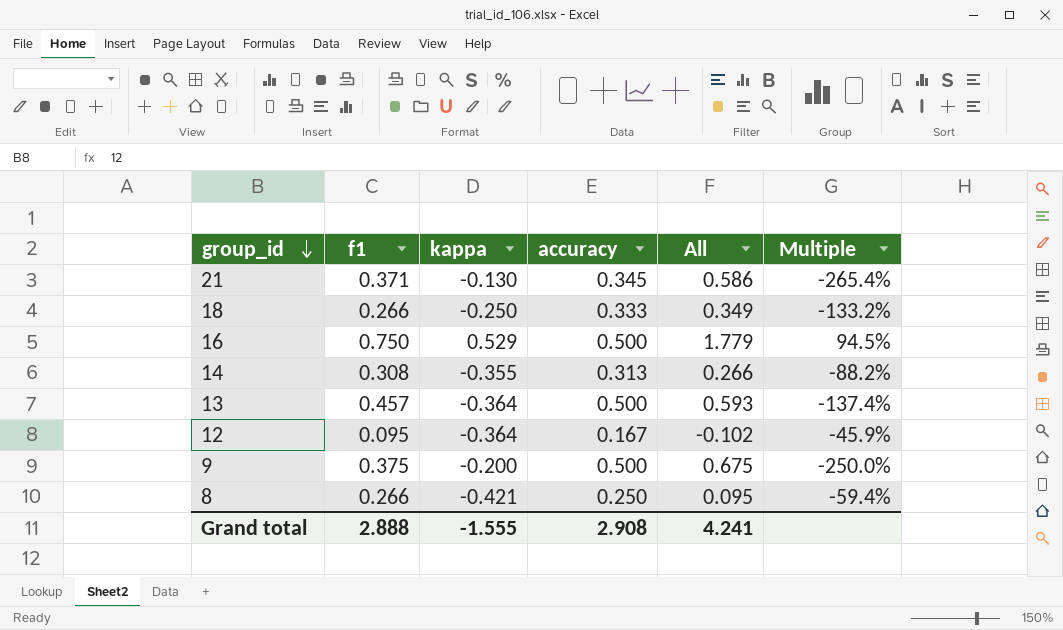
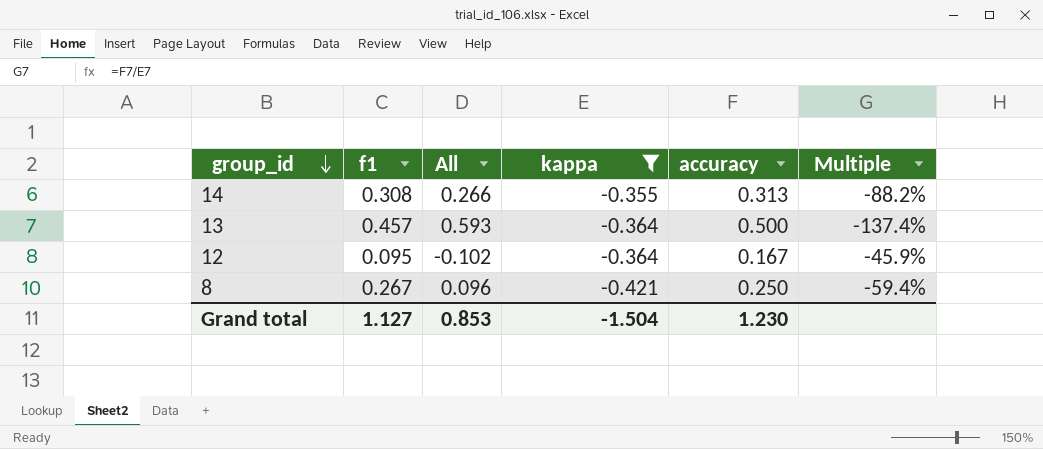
filter: none -> kappa <= -0.355
column All | position: 5 -> 3
8 | f1: 0.266 -> 0.267
8 | All: 0.095 -> 0.096
Grand total | f1: 2.888 -> 1.127
Grand total | All: 4.241 -> 0.853
Grand total | kappa: -1.555 -> -1.504
Grand total | accuracy: 2.908 -> 1.230

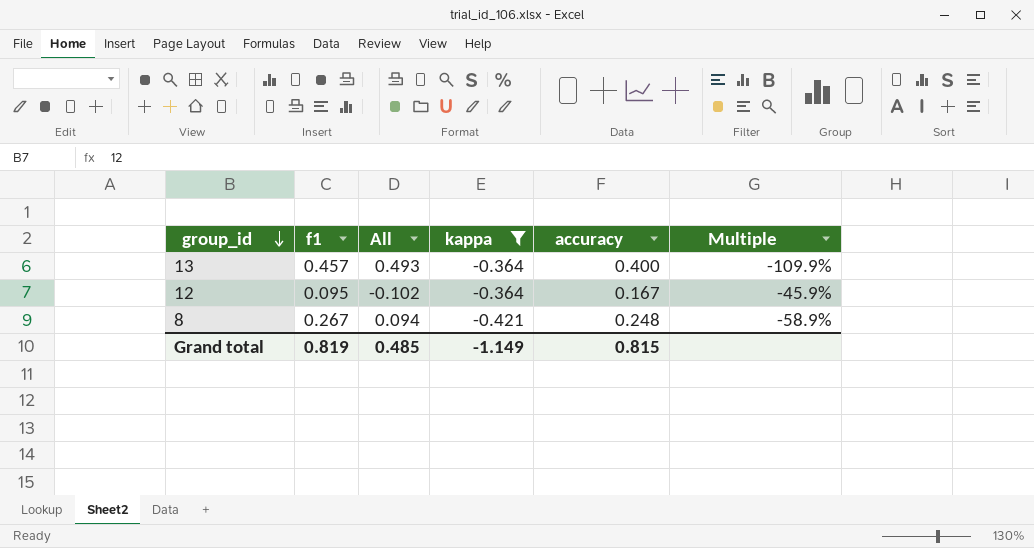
row 14: 0.308 | 0.266 | -0.355 | 0.313 | -88.2% -> none
13 | All: 0.593 -> 0.493
13 | accuracy: 0.500 -> 0.400
13 | Multiple: -137.4% -> -109.9%
8 | All: 0.096 -> 0.094
8 | accuracy: 0.250 -> 0.248
8 | Multiple: -59.4% -> -58.9%
Grand total | f1: 1.127 -> 0.819
Grand total | All: 0.853 -> 0.485
Grand total | kappa: -1.504 -> -1.149
Grand total | accuracy: 1.230 -> 0.815

